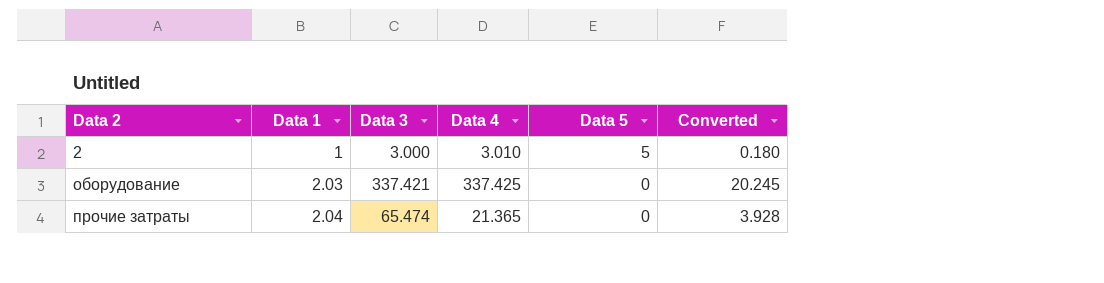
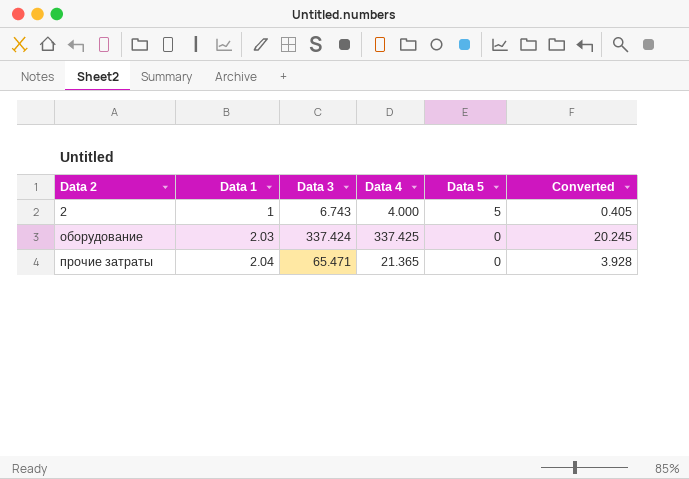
2 | Data 3: 3.000 -> 6.743
2 | Data 4: 3.010 -> 4.000
2 | Converted: 0.180 -> 0.405
оборудование | Data 3: 337.421 -> 337.424
прочие затраты | Data 3: 65.474 -> 65.471

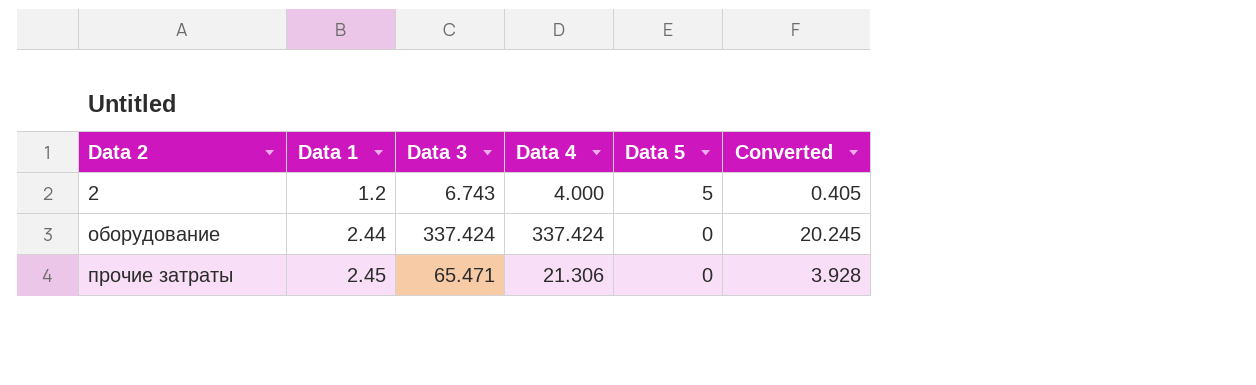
2 | Data 1: 1 -> 1.2
оборудование | Data 1: 2.03 -> 2.44
оборудование | Data 4: 337.425 -> 337.424
прочие затраты | Data 1: 2.04 -> 2.45
прочие затраты | Data 4: 21.365 -> 21.306

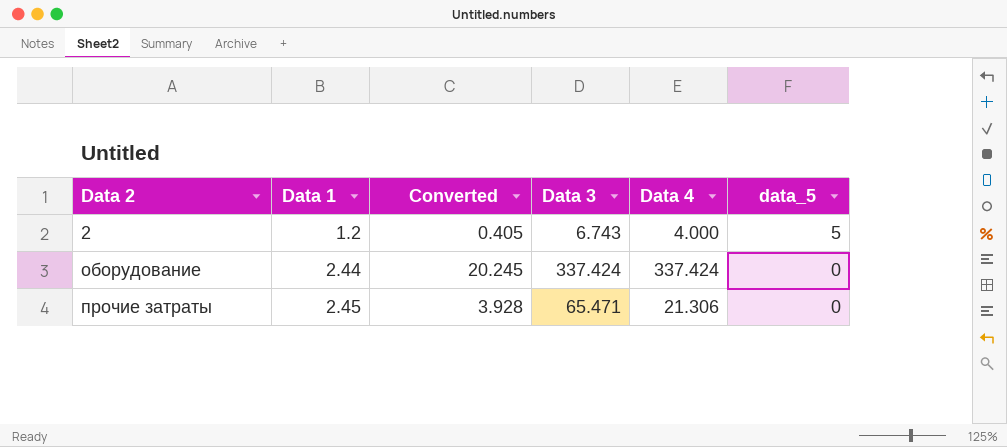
column Converted | position: 6 -> 3
column name: Data 5 -> data_5

